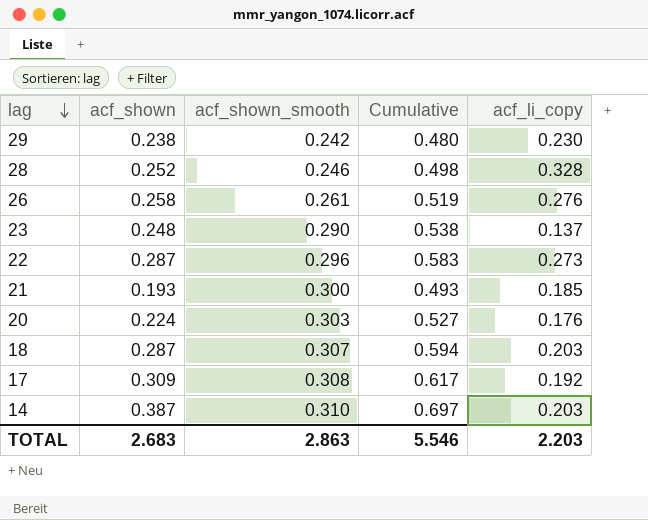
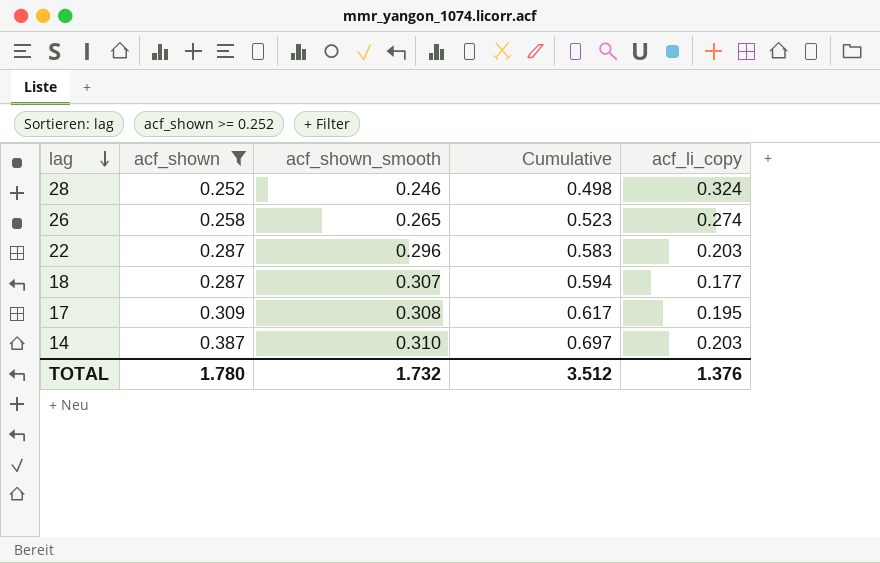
filter: none -> acf_shown >= 0.252
28 | acf_li_copy: 0.328 -> 0.324
26 | acf_shown_smooth: 0.261 -> 0.265
26 | Cumulative: 0.519 -> 0.523
26 | acf_li_copy: 0.276 -> 0.274
22 | acf_li_copy: 0.273 -> 0.203
18 | acf_li_copy: 0.203 -> 0.177
17 | acf_li_copy: 0.192 -> 0.195
TOTAL | acf_shown: 2.683 -> 1.780
TOTAL | acf_shown_smooth: 2.863 -> 1.732
TOTAL | Cumulative: 5.546 -> 3.512
TOTAL | acf_li_copy: 2.203 -> 1.376

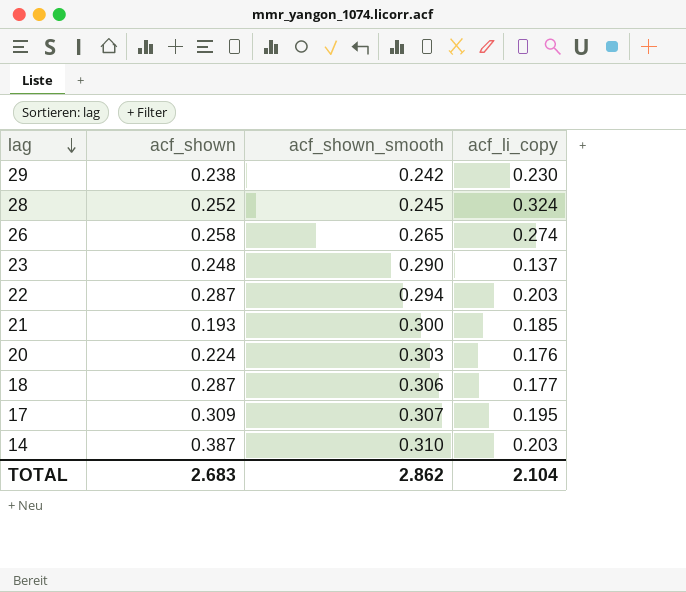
filter: acf_shown >= 0.252 -> none
column Cumulative | formula: [acf_shown] + [acf_shown_smooth] -> none
28 | acf_shown_smooth: 0.246 -> 0.245
22 | acf_shown_smooth: 0.296 -> 0.294
18 | acf_shown_smooth: 0.307 -> 0.306
17 | acf_shown_smooth: 0.308 -> 0.307
TOTAL | acf_shown: 1.780 -> 2.683
TOTAL | acf_shown_smooth: 1.732 -> 2.862
TOTAL | acf_li_copy: 1.376 -> 2.104

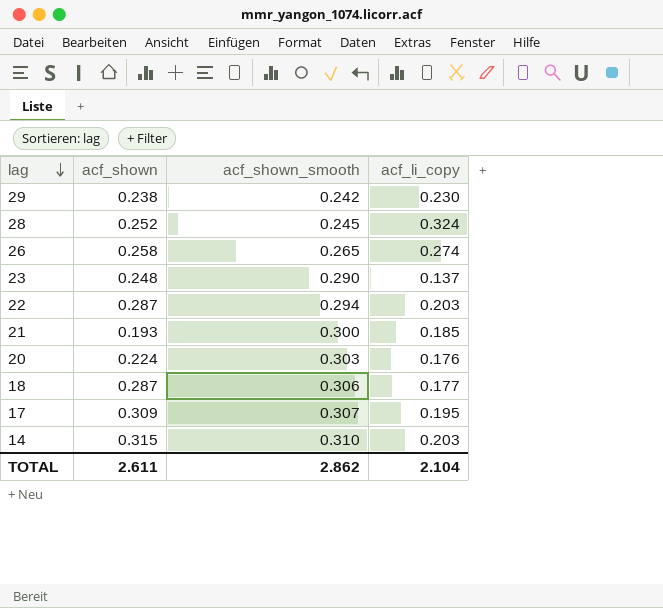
14 | acf_shown: 0.387 -> 0.315
TOTAL | acf_shown: 2.683 -> 2.611

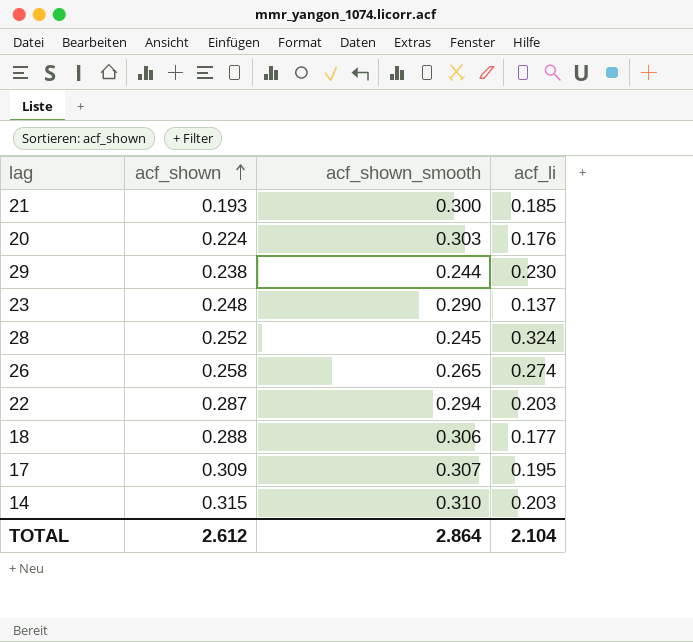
row order: lag descending -> acf_shown ascending
column name: acf_li_copy -> acf_li
29 | acf_shown_smooth: 0.242 -> 0.244
18 | acf_shown: 0.287 -> 0.288
TOTAL | acf_shown: 2.611 -> 2.612
TOTAL | acf_shown_smooth: 2.862 -> 2.864

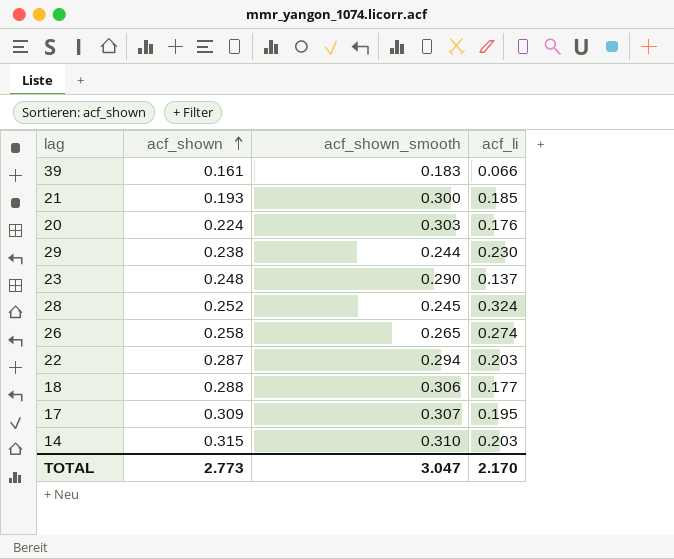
row 39: none -> 0.161 | 0.183 | 0.066
TOTAL | acf_shown: 2.612 -> 2.773
TOTAL | acf_shown_smooth: 2.864 -> 3.047
TOTAL | acf_li: 2.104 -> 2.170

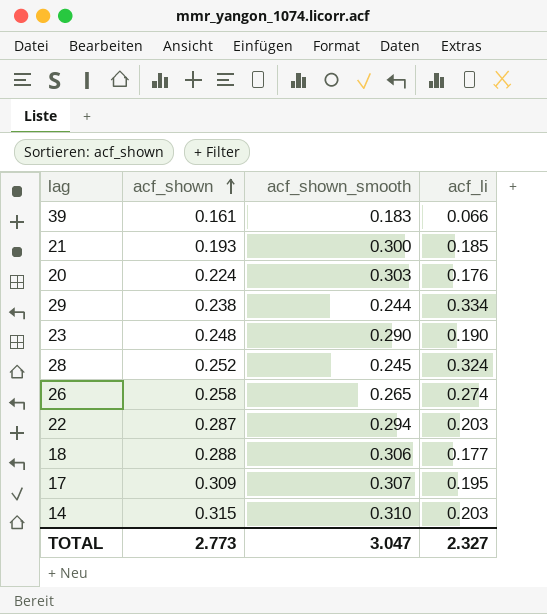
29 | acf_li: 0.230 -> 0.334
23 | acf_li: 0.137 -> 0.190
TOTAL | acf_li: 2.170 -> 2.327

